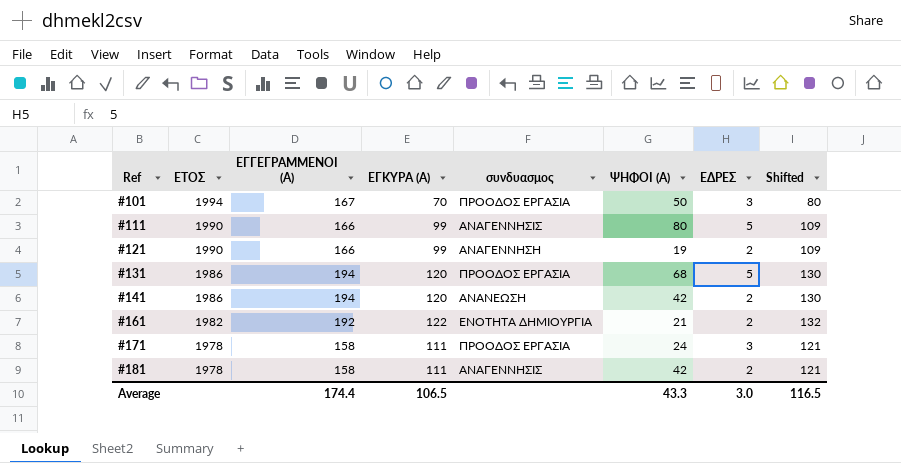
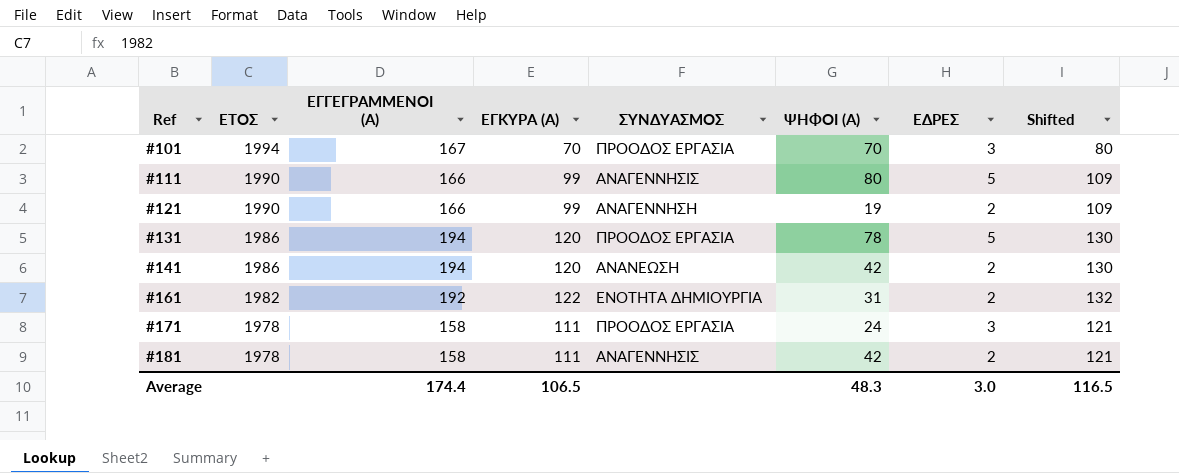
column name: συνδυασμος -> ΣΥΝΔΥΑΣΜΟΣ
#101 | ΨΗΦΟΙ (Α): 50 -> 70
#131 | ΨΗΦΟΙ (Α): 68 -> 78
#161 | ΨΗΦΟΙ (Α): 21 -> 31
Average | ΨΗΦΟΙ (Α): 43.3 -> 48.3

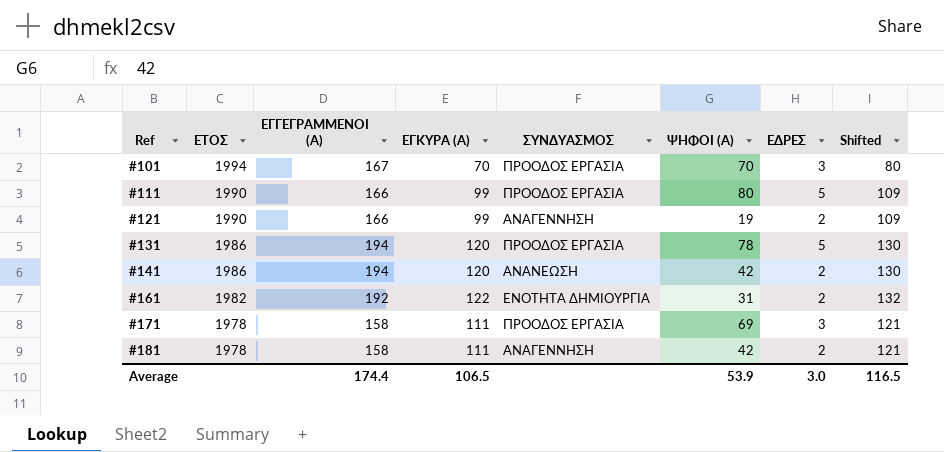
#111 | ΣΥΝΔΥΑΣΜΟΣ: ΑΝΑΓΕΝΝΗΣΙΣ -> ΠΡΟΟΔΟΣ ΕΡΓΑΣΙΑ
#171 | ΨΗΦΟΙ (Α): 24 -> 69
#181 | ΣΥΝΔΥΑΣΜΟΣ: ΑΝΑΓΕΝΝΗΣΙΣ -> ΑΝΑΓΕΝΝΗΣΗ
Average | ΨΗΦΟΙ (Α): 48.3 -> 53.9

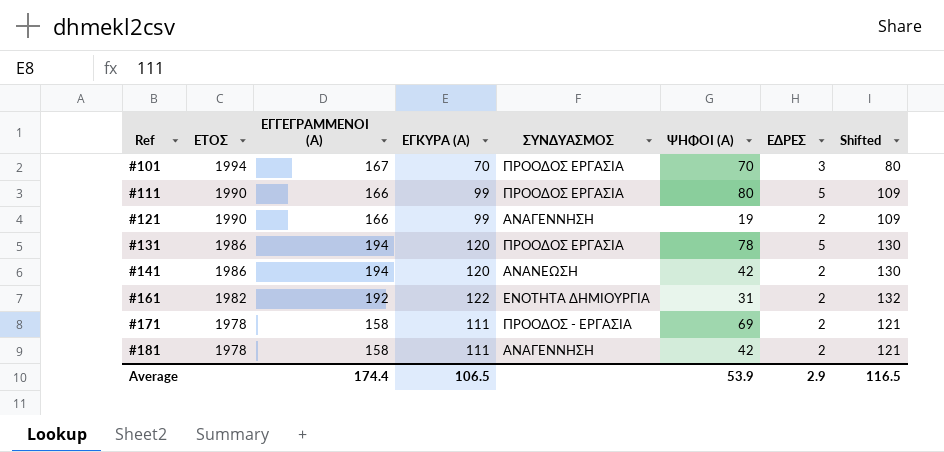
#171 | ΣΥΝΔΥΑΣΜΟΣ: ΠΡΟΟΔΟΣ ΕΡΓΑΣΙΑ -> ΠΡΟΟΔΟΣ - ΕΡΓΑΣΙΑ
#171 | ΕΔΡΕΣ: 3 -> 2
Average | ΕΔΡΕΣ: 3.0 -> 2.9

